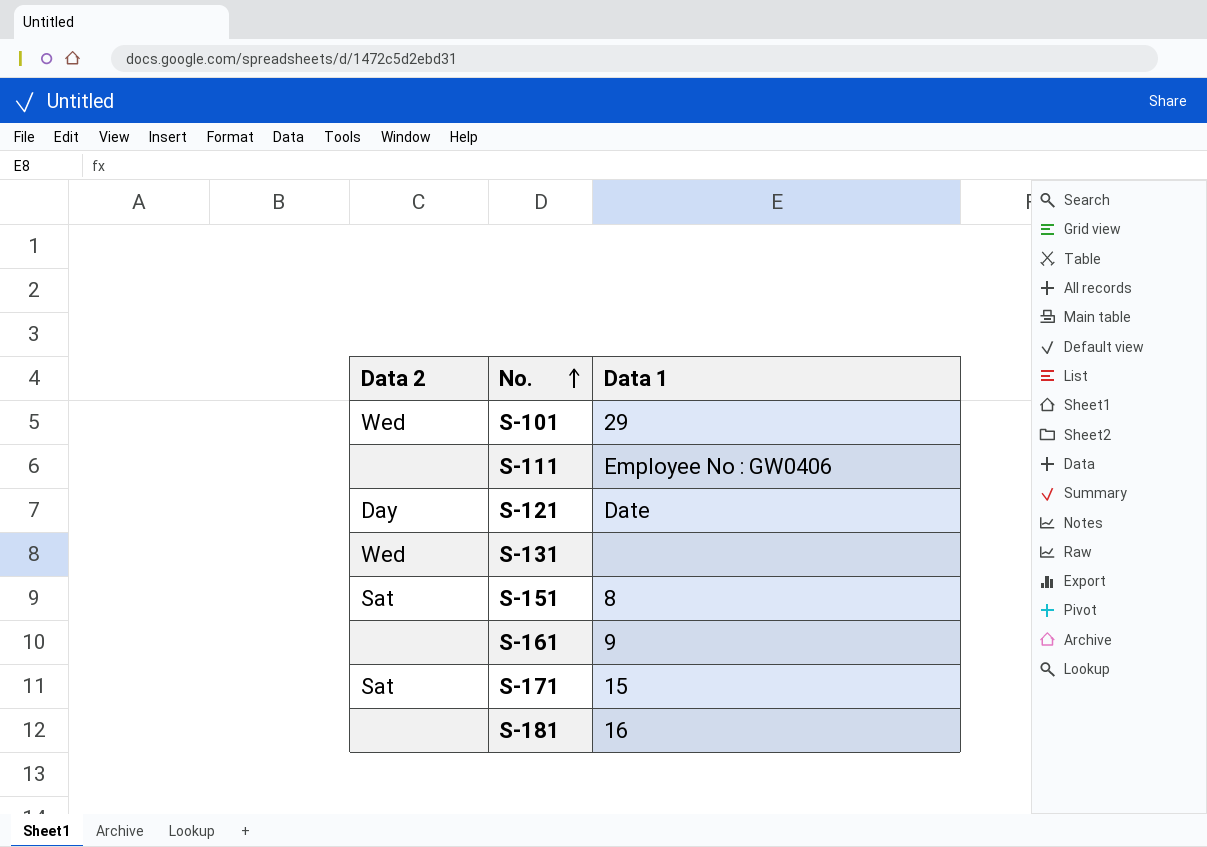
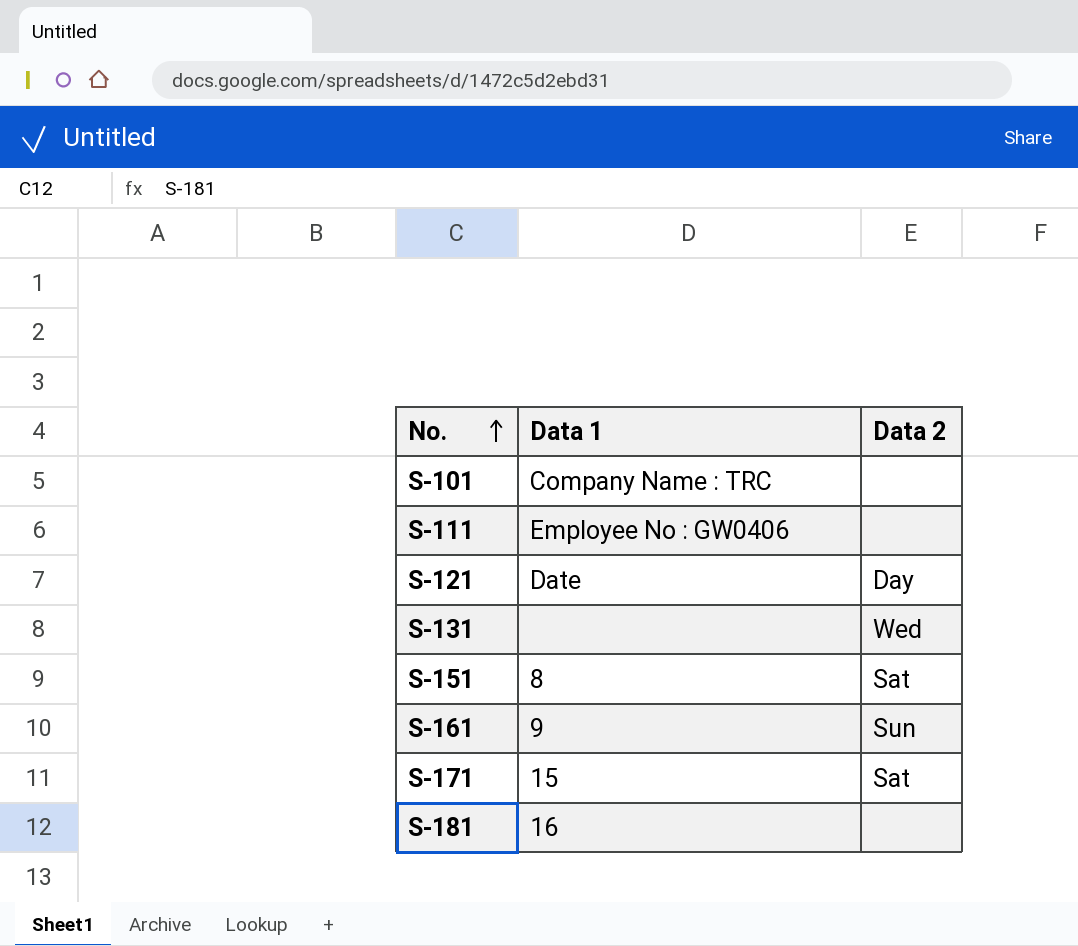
column Data 2 | position: 1 -> 3
S-101 | Data 1: 29 -> Company Name : TRC
S-101 | Data 2: Wed -> none
S-161 | Data 2: none -> Sun

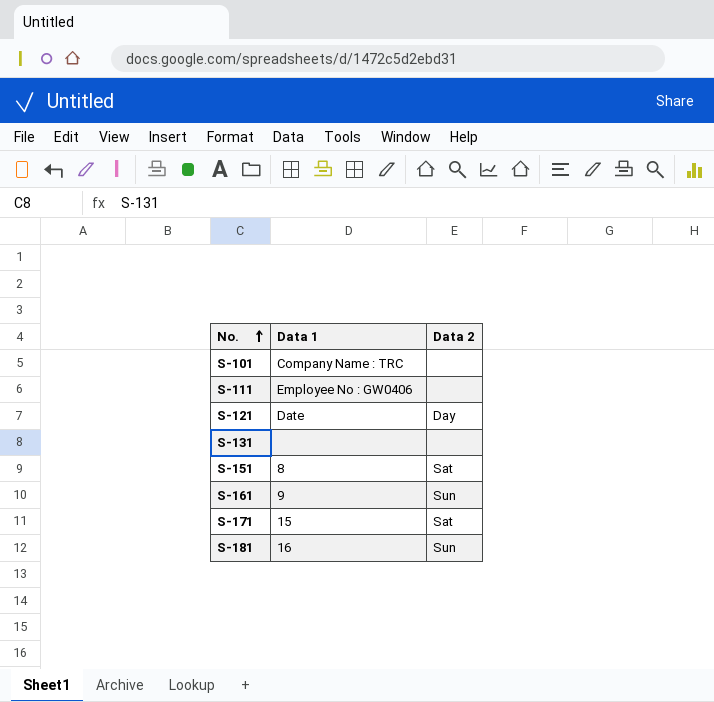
S-131 | Data 2: Wed -> none
S-181 | Data 2: none -> Sun

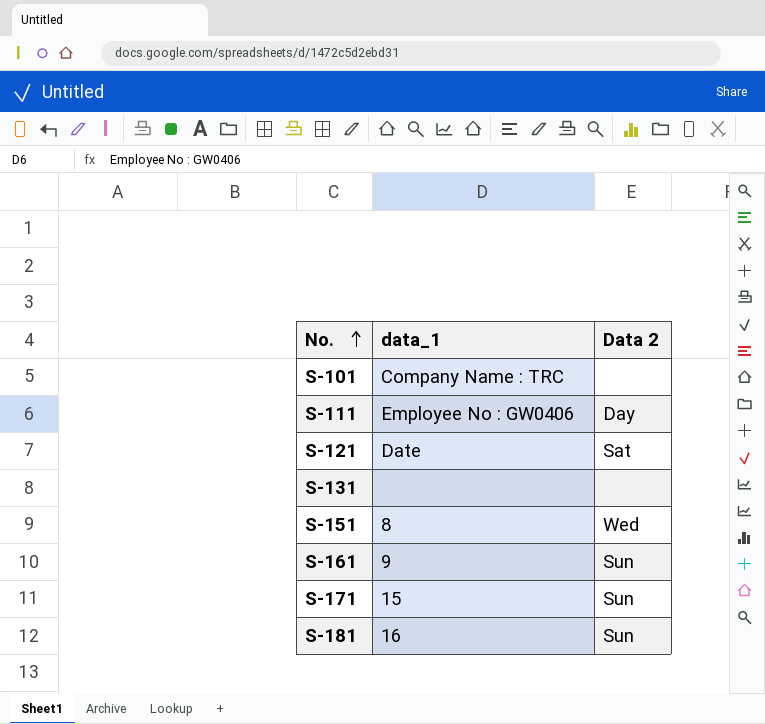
column name: Data 1 -> data_1
S-111 | Data 2: none -> Day
S-121 | Data 2: Day -> Sat
S-151 | Data 2: Sat -> Wed
S-171 | Data 2: Sat -> Sun

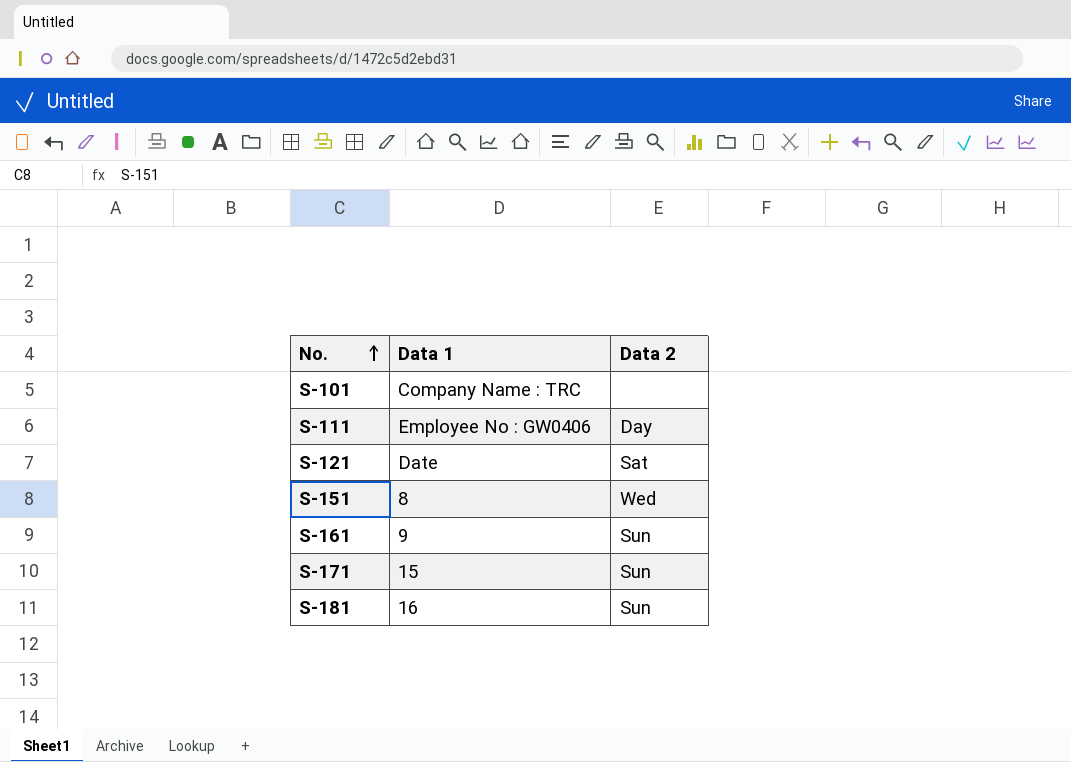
column name: data_1 -> Data 1
row S-131: none | none -> none

